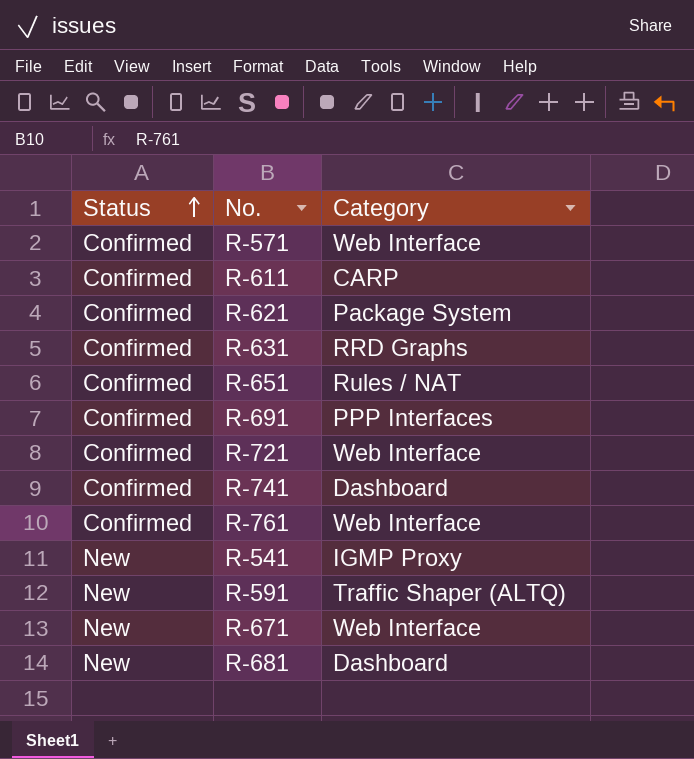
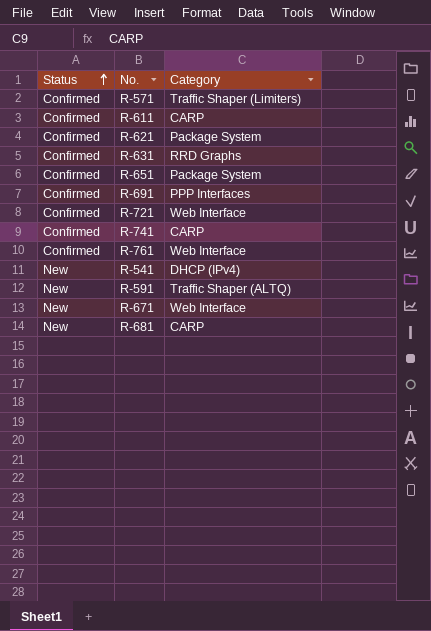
R-571 | Category: Web Interface -> Traffic Shaper (Limiters)
R-651 | Category: Rules / NAT -> Package System
R-741 | Category: Dashboard -> CARP
R-541 | Category: IGMP Proxy -> DHCP (IPv4)
R-681 | Category: Dashboard -> CARP

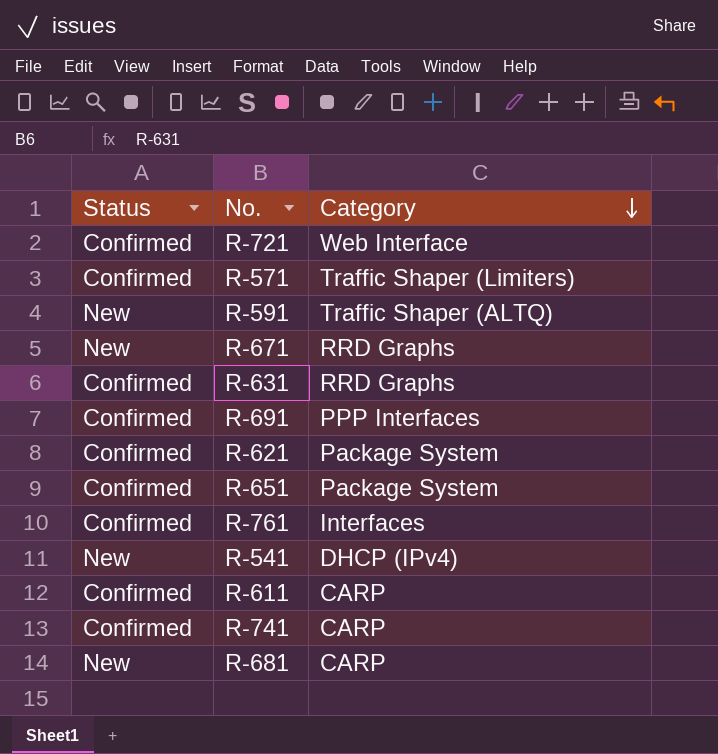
row order: Status ascending -> Category descending
R-671 | Category: Web Interface -> RRD Graphs
R-761 | Category: Web Interface -> Interfaces

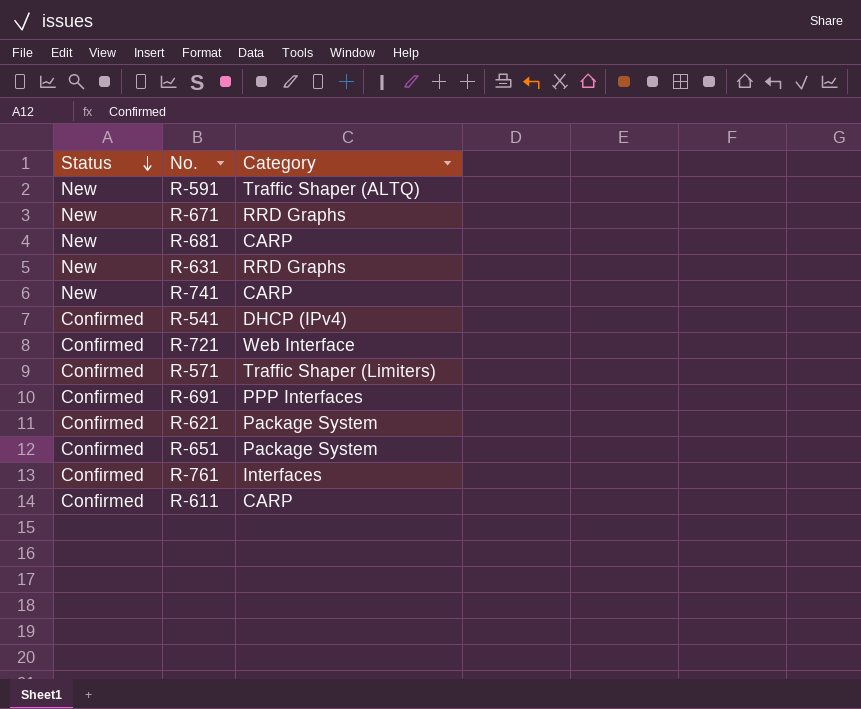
row order: Category descending -> Status descending
R-631 | Status: Confirmed -> New
R-741 | Status: Confirmed -> New
R-541 | Status: New -> Confirmed

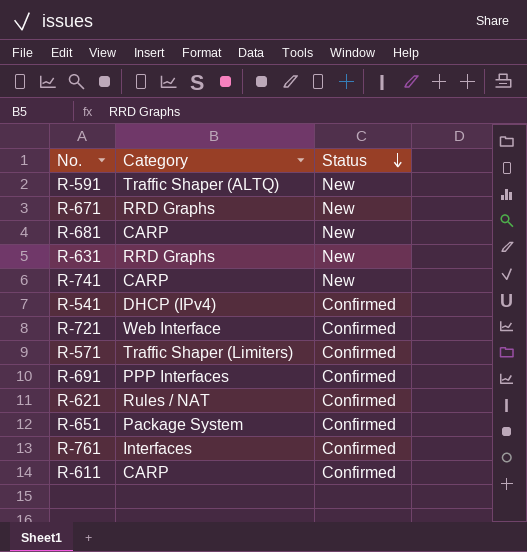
column Status | position: 1 -> 3
R-621 | Category: Package System -> Rules / NAT

